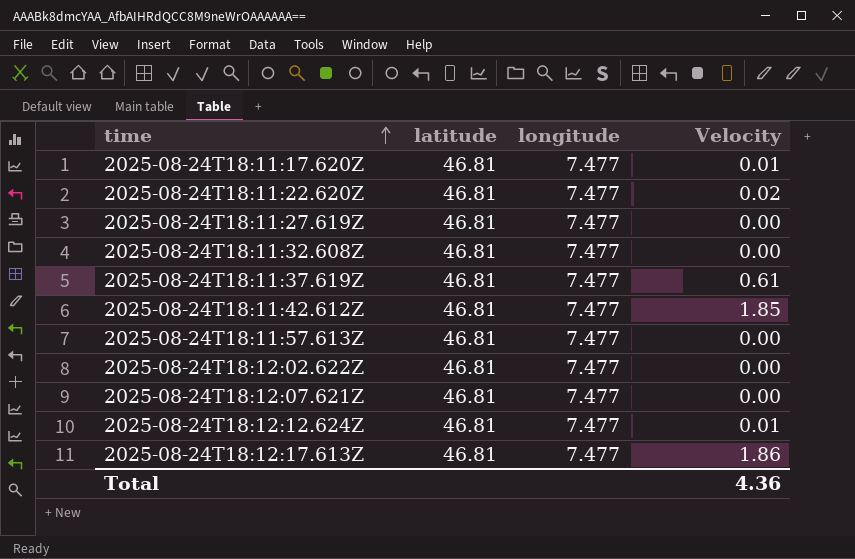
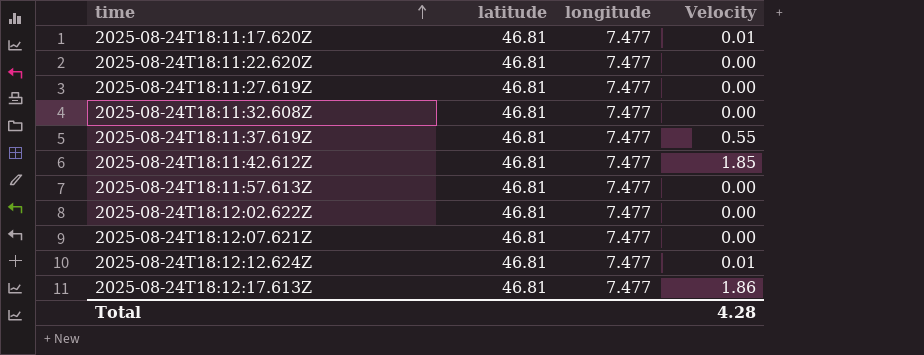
2025-08-24T18:11:22.620Z | Velocity: 0.02 -> 0.00
2025-08-24T18:11:37.619Z | Velocity: 0.61 -> 0.55
Total | Velocity: 4.36 -> 4.28

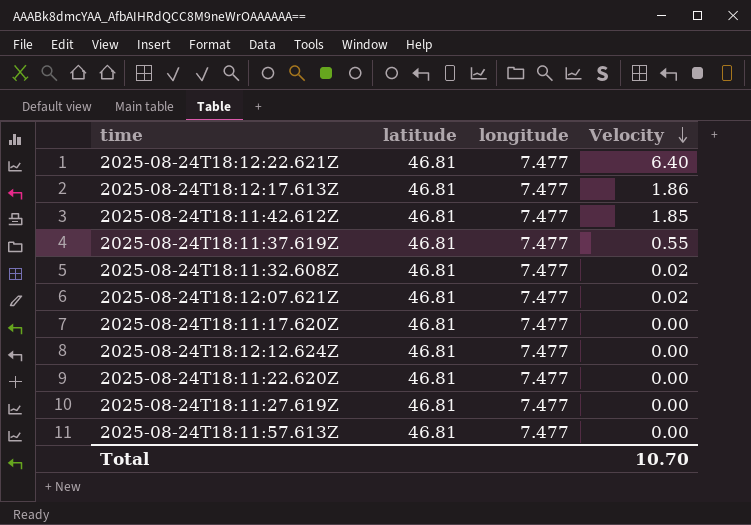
row order: time ascending -> Velocity descending
row 2025-08-24T18:12:02.622Z: 46.81 | 7.477 | 0.00 -> none
row 2025-08-24T18:12:22.621Z: none -> 46.81 | 7.477 | 6.40
2025-08-24T18:11:32.608Z | Velocity: 0.00 -> 0.02
2025-08-24T18:12:07.621Z | Velocity: 0.00 -> 0.02
2025-08-24T18:11:17.620Z | Velocity: 0.01 -> 0.00
2025-08-24T18:12:12.624Z | Velocity: 0.01 -> 0.00
Total | Velocity: 4.28 -> 10.70

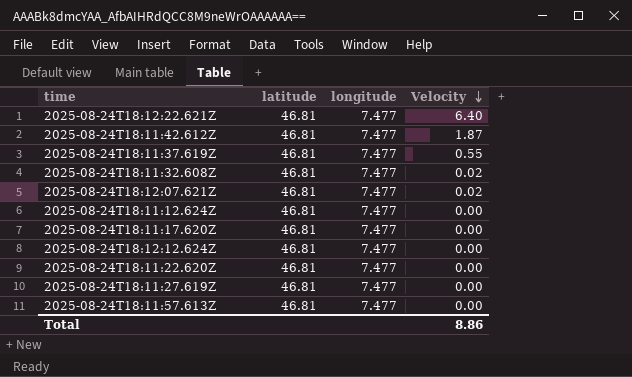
row 2025-08-24T18:12:17.613Z: 46.81 | 7.477 | 1.86 -> none
2025-08-24T18:11:42.612Z | Velocity: 1.85 -> 1.87
row 2025-08-24T18:11:12.624Z: none -> 46.81 | 7.477 | 0.00
Total | Velocity: 10.70 -> 8.86

